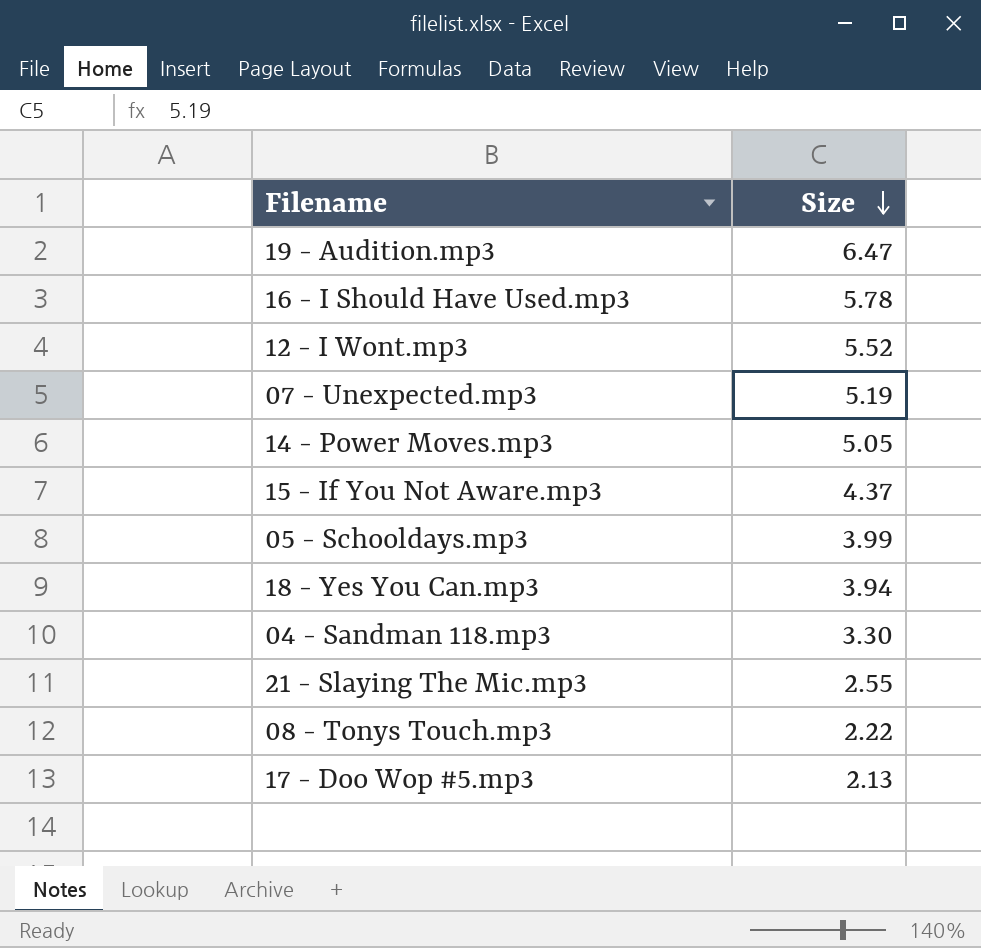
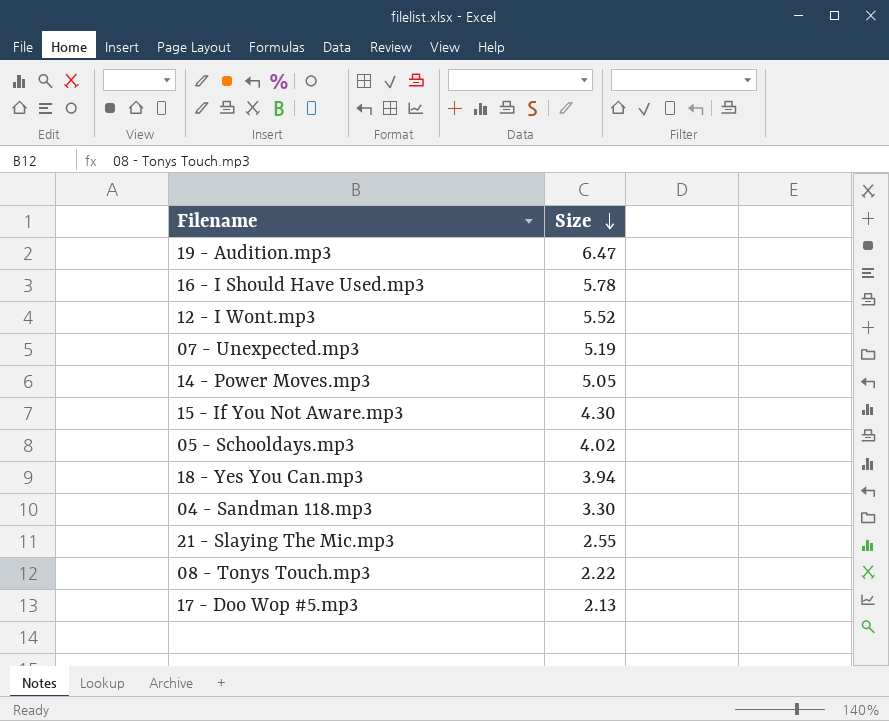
15 - If You Not Aware.mp3 | Size: 4.37 -> 4.30
05 - Schooldays.mp3 | Size: 3.99 -> 4.02

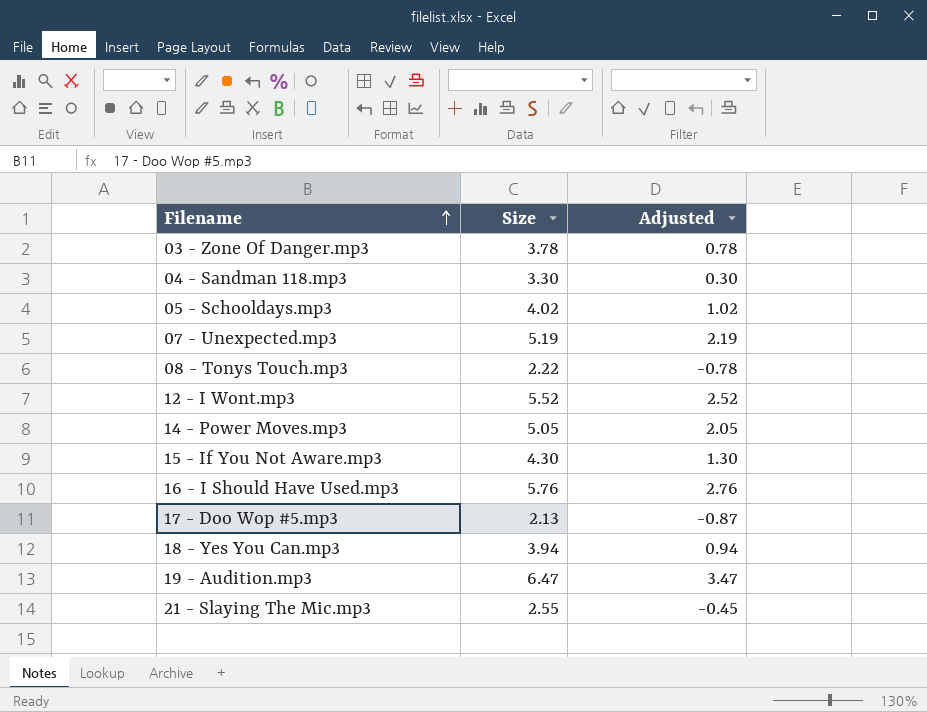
row order: Size descending -> Filename ascending
column Adjusted | formula: none -> [Size] - 3
row 03 - Zone Of Danger.mp3: none -> 3.78 | 0.78
16 - I Should Have Used.mp3 | Size: 5.78 -> 5.76

